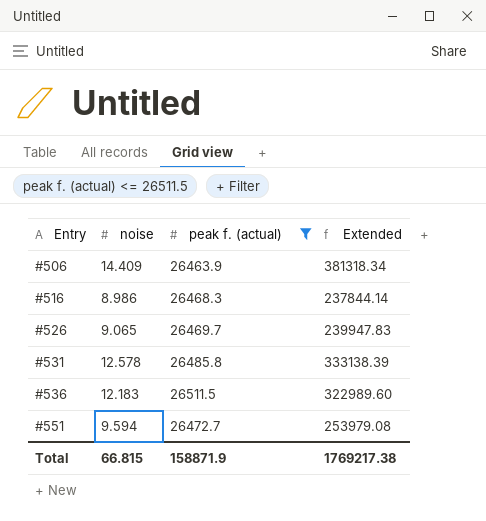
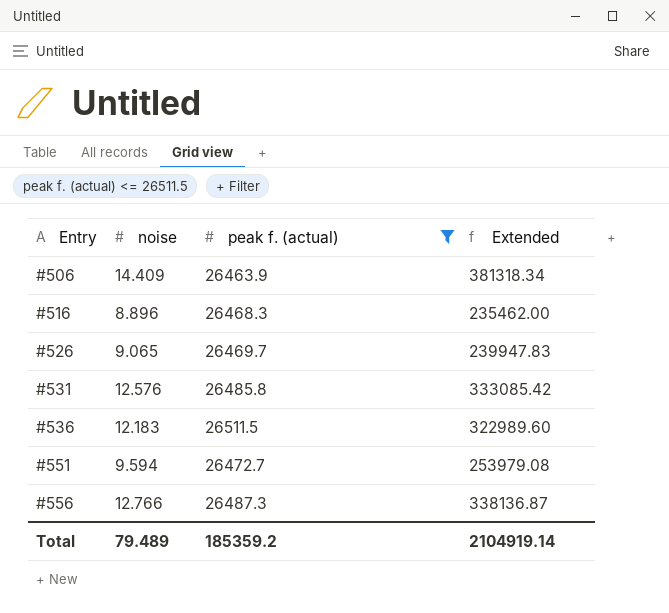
#516 | noise: 8.986 -> 8.896
#516 | Extended: 237844.14 -> 235462.00
#531 | noise: 12.578 -> 12.576
#531 | Extended: 333138.39 -> 333085.42
row #556: none -> 12.766 | 26487.3 | 338136.87
Total | noise: 66.815 -> 79.489
Total | peak f. (actual): 158871.9 -> 185359.2
Total | Extended: 1769217.38 -> 2104919.14

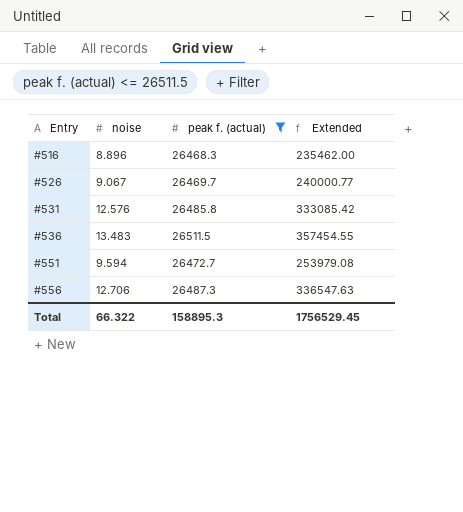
row #506: 14.409 | 26463.9 | 381318.34 -> none
#526 | noise: 9.065 -> 9.067
#526 | Extended: 239947.83 -> 240000.77
#536 | noise: 12.183 -> 13.483
#536 | Extended: 322989.60 -> 357454.55
#556 | noise: 12.766 -> 12.706
#556 | Extended: 338136.87 -> 336547.63
Total | noise: 79.489 -> 66.322
Total | peak f. (actual): 185359.2 -> 158895.3
Total | Extended: 2104919.14 -> 1756529.45

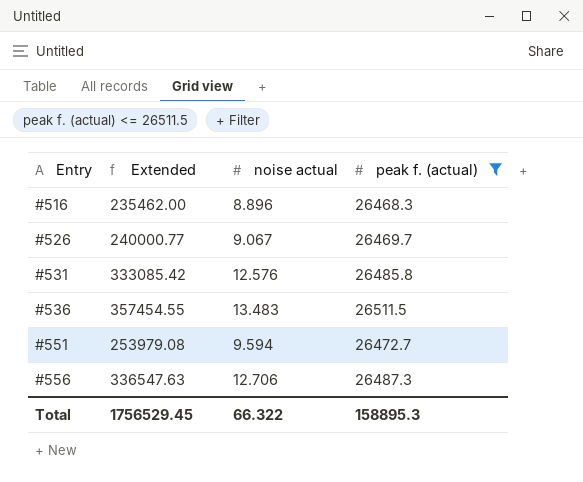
column Extended | position: 4 -> 2
column name: noise -> noise actual

